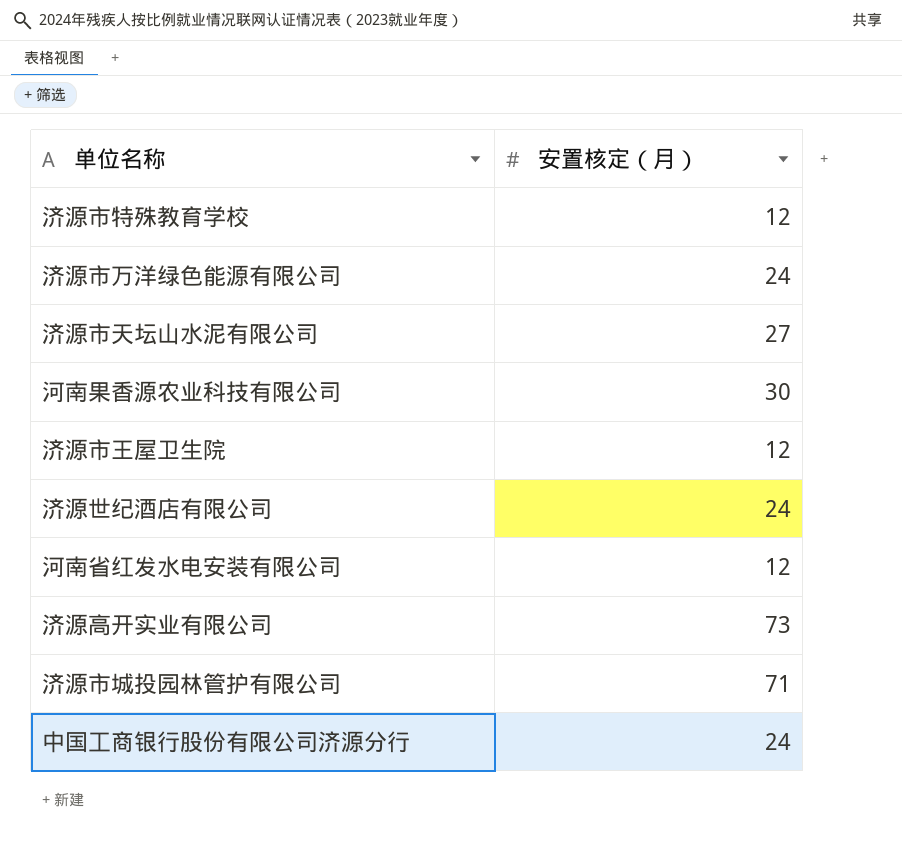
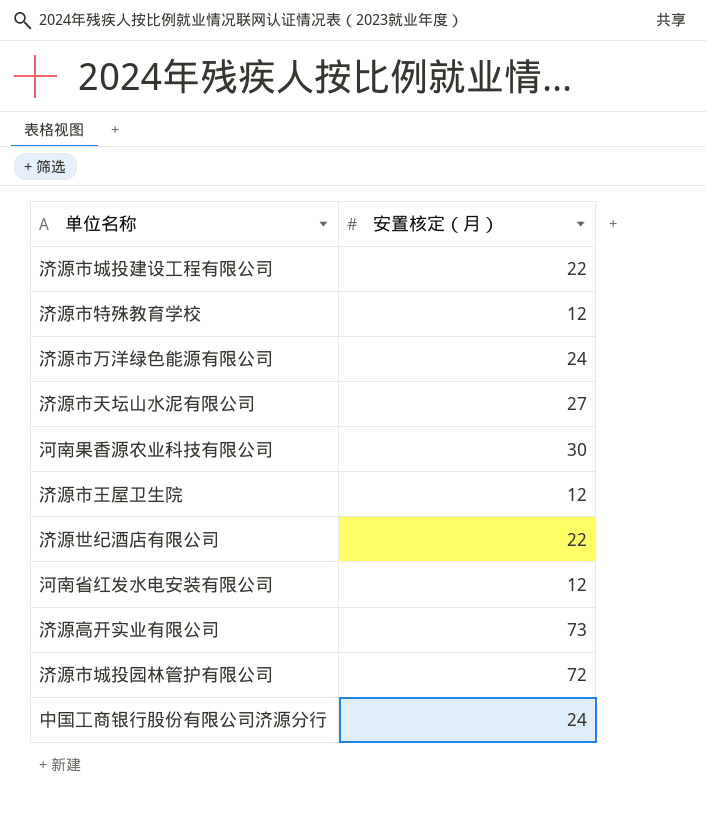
row 济源市城投建设工程有限公司: none -> 22
济源世纪酒店有限公司 | 安置核定（月）: 24 -> 22
济源市城投园林管护有限公司 | 安置核定（月）: 71 -> 72

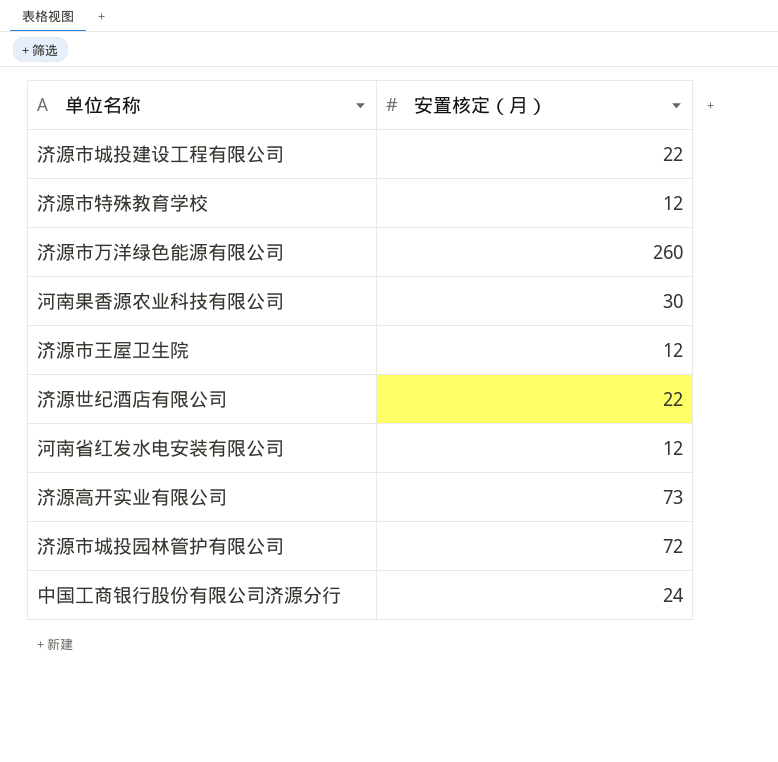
row 济源市天坛山水泥有限公司: 27 -> none
济源市万洋绿色能源有限公司 | 安置核定（月）: 24 -> 260

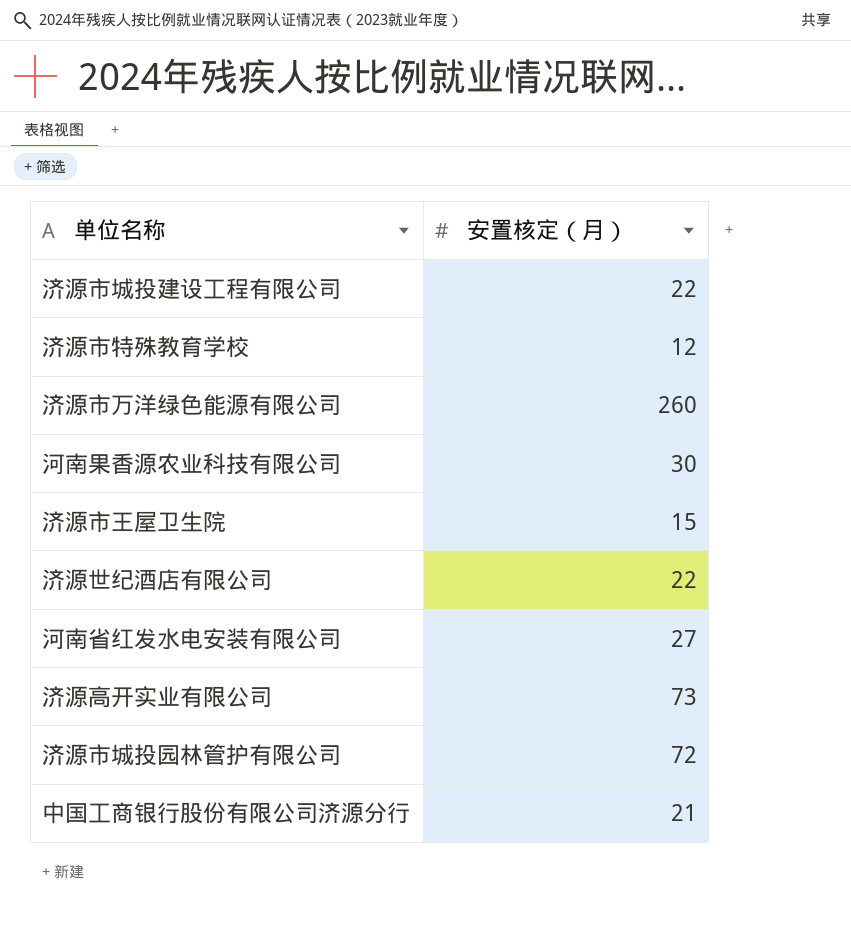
济源市王屋卫生院 | 安置核定（月）: 12 -> 15
河南省红发水电安装有限公司 | 安置核定（月）: 12 -> 27
中国工商银行股份有限公司济源分行 | 安置核定（月）: 24 -> 21

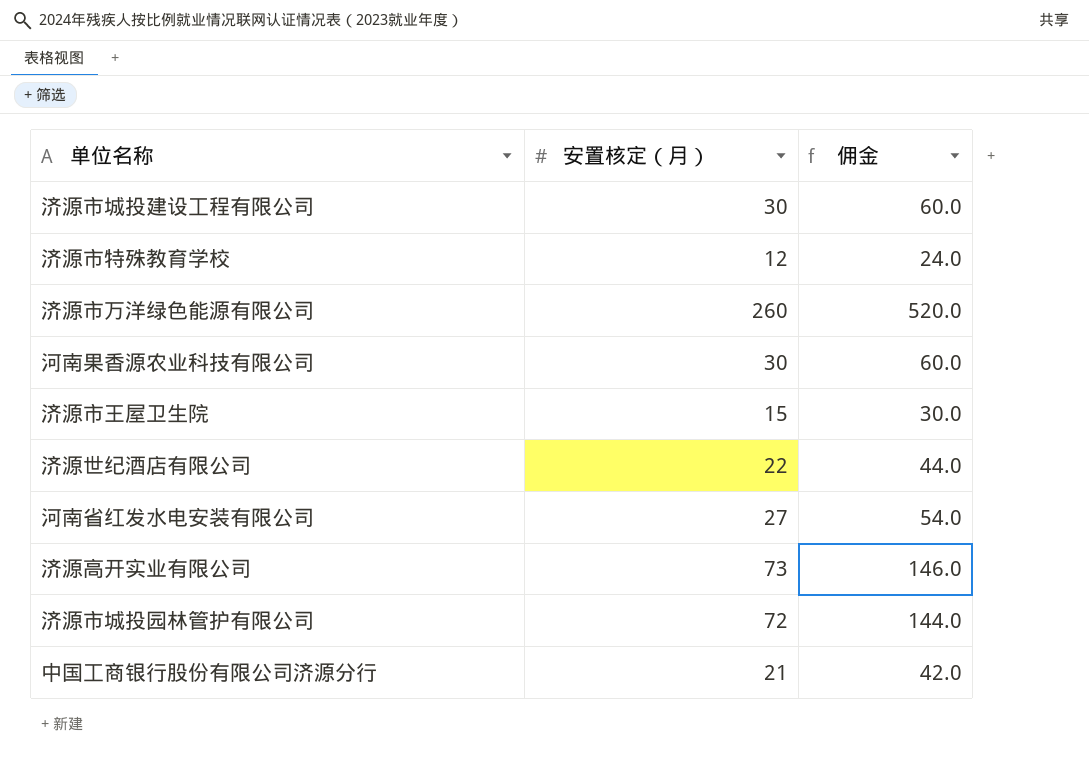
column 佣金 | formula: none -> [安置核定（月）] * 2
济源市城投建设工程有限公司 | 安置核定（月）: 22 -> 30

